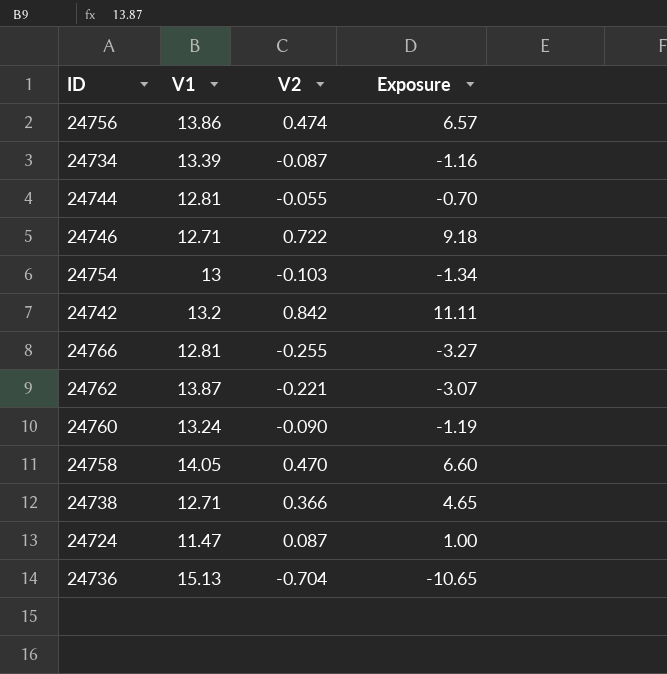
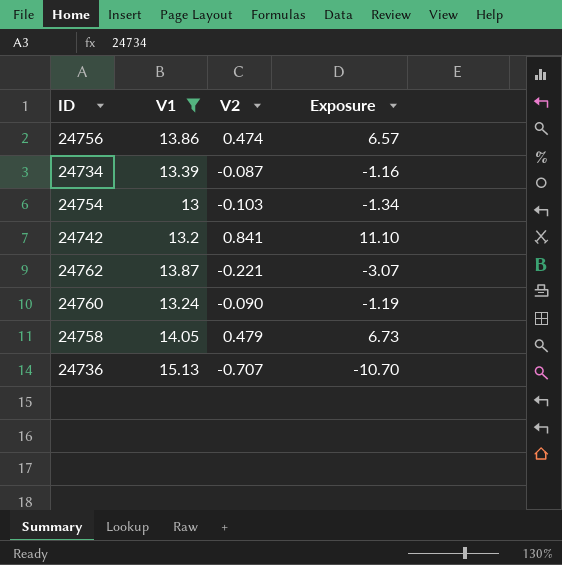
filter: none -> V1 >= 13
24742 | V2: 0.842 -> 0.841
24742 | Exposure: 11.11 -> 11.10
24758 | V2: 0.470 -> 0.479
24758 | Exposure: 6.60 -> 6.73
24736 | V2: -0.704 -> -0.707
24736 | Exposure: -10.65 -> -10.70

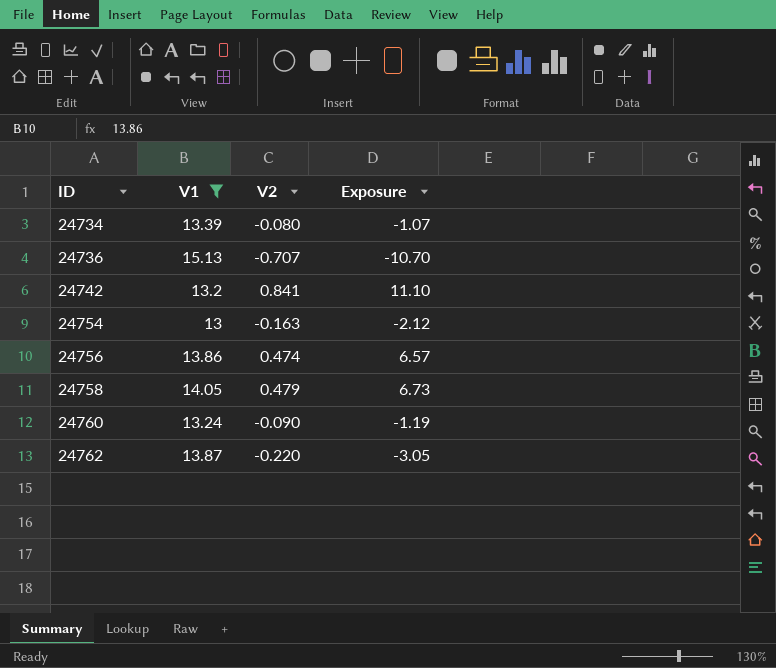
row order: none -> ID ascending
24734 | V2: -0.087 -> -0.080
24734 | Exposure: -1.16 -> -1.07
24754 | V2: -0.103 -> -0.163
24754 | Exposure: -1.34 -> -2.12
24762 | V2: -0.221 -> -0.220
24762 | Exposure: -3.07 -> -3.05

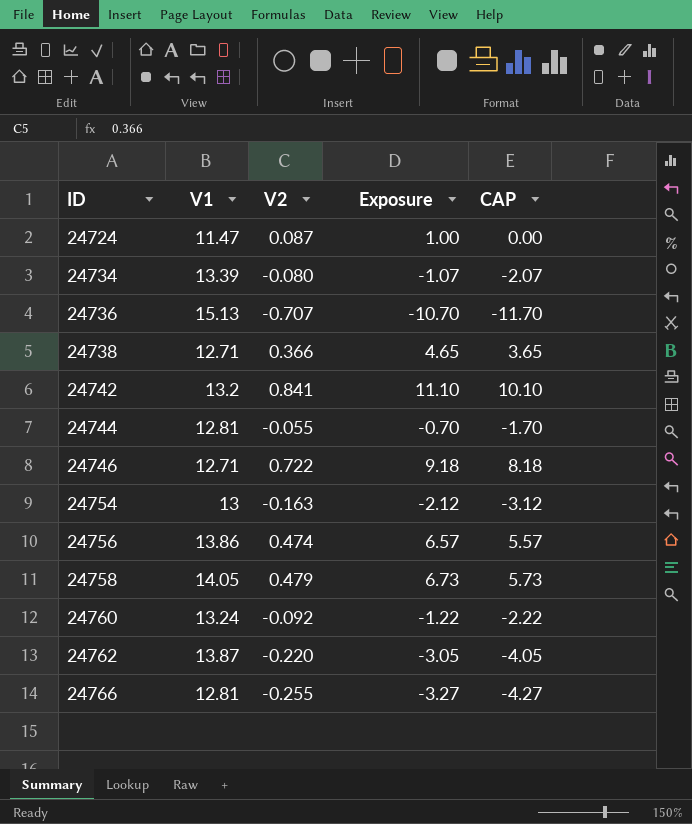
filter: V1 >= 13 -> none
column CAP | formula: none -> [Exposure] - 1
24760 | V2: -0.090 -> -0.092
24760 | Exposure: -1.19 -> -1.22

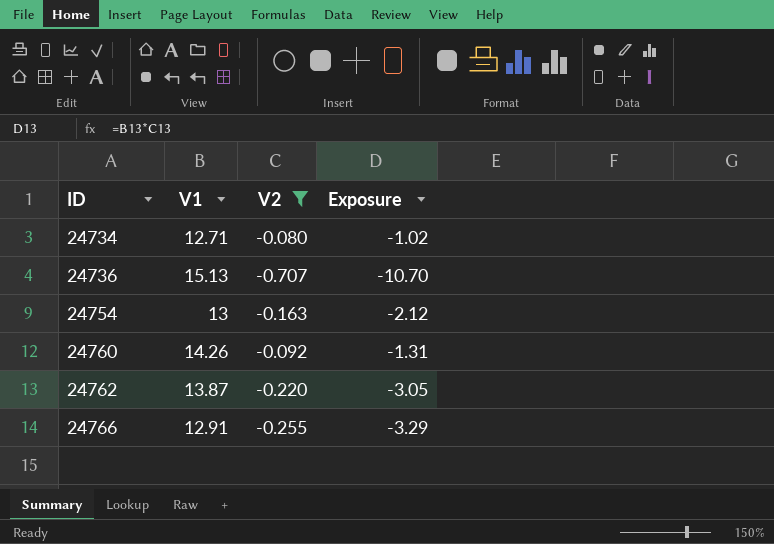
filter: none -> V2 <= -0.080
column CAP | formula: [Exposure] - 1 -> none
24734 | V1: 13.39 -> 12.71
24734 | Exposure: -1.07 -> -1.02
24760 | V1: 13.24 -> 14.26
24760 | Exposure: -1.22 -> -1.31
24766 | V1: 12.81 -> 12.91
24766 | Exposure: -3.27 -> -3.29

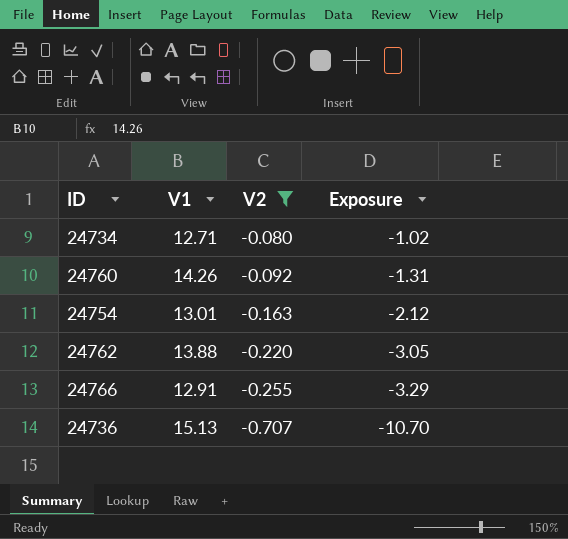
row order: ID ascending -> V2 descending
24754 | V1: 13 -> 13.01
24762 | V1: 13.87 -> 13.88

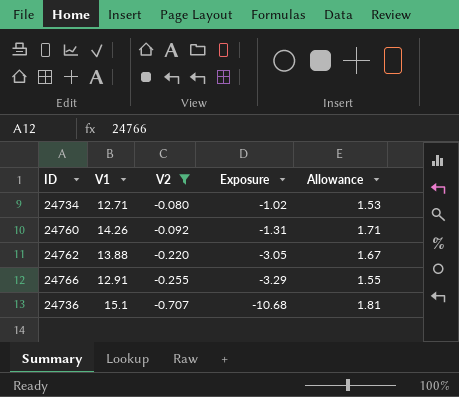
column Allowance | formula: none -> [V1] * 0.12
row 24754: 13.01 | -0.163 | -2.12 -> none
24736 | V1: 15.13 -> 15.1
24736 | Exposure: -10.70 -> -10.68

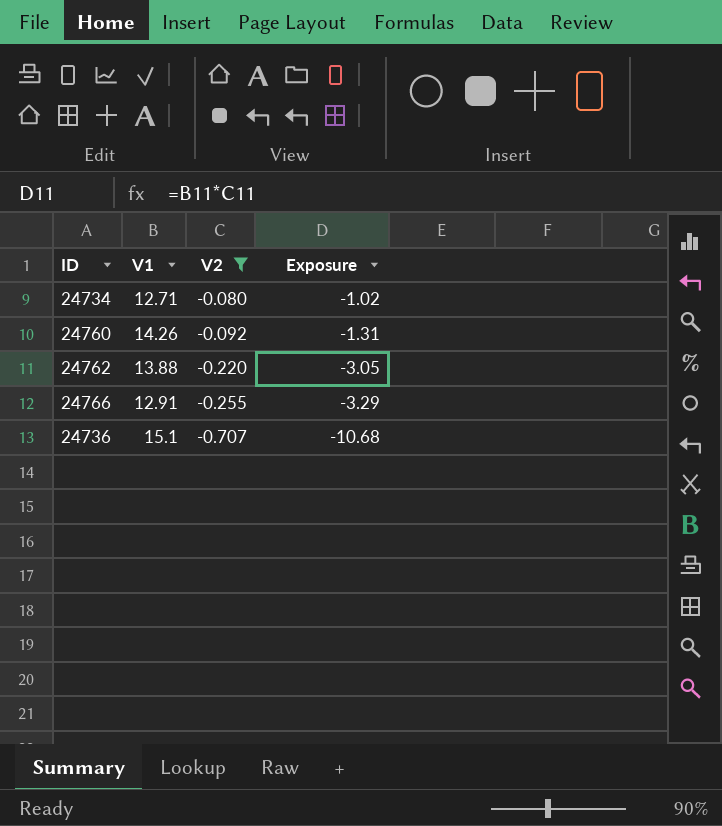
column Allowance | formula: [V1] * 0.12 -> none

